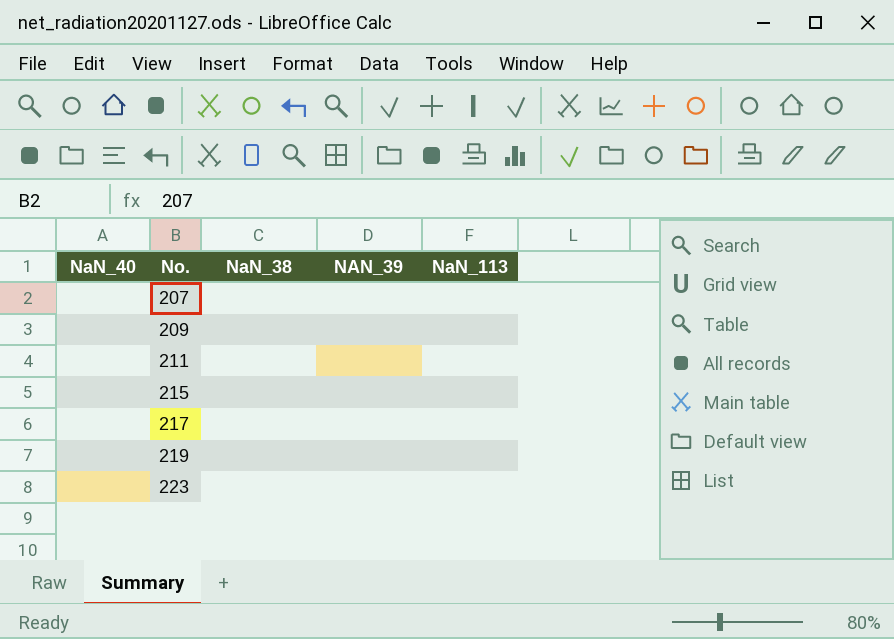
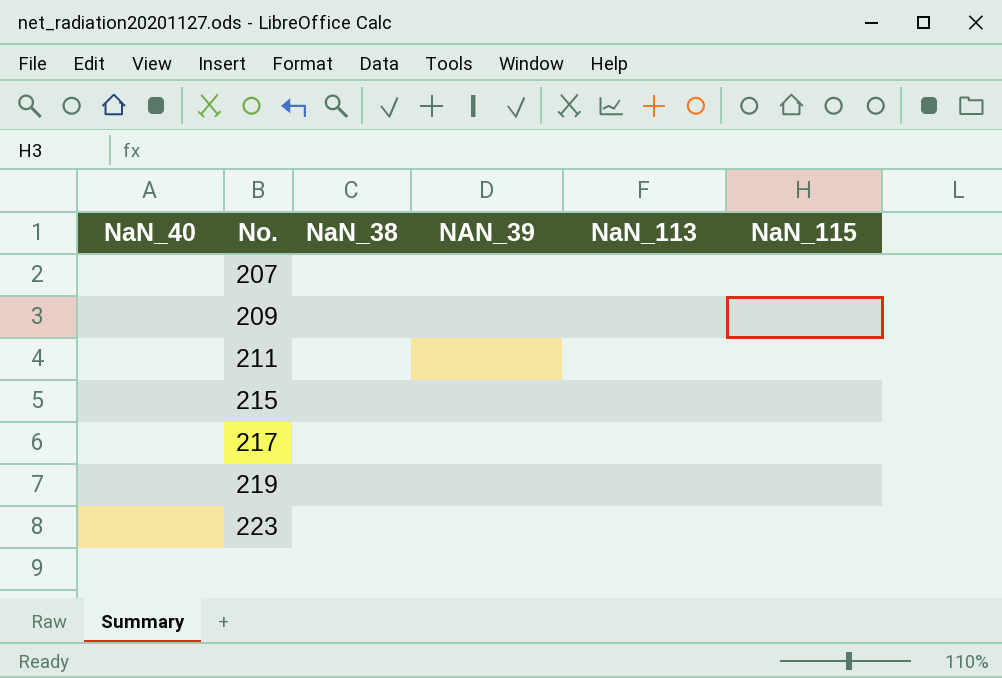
column NaN_115 | position: none -> 6

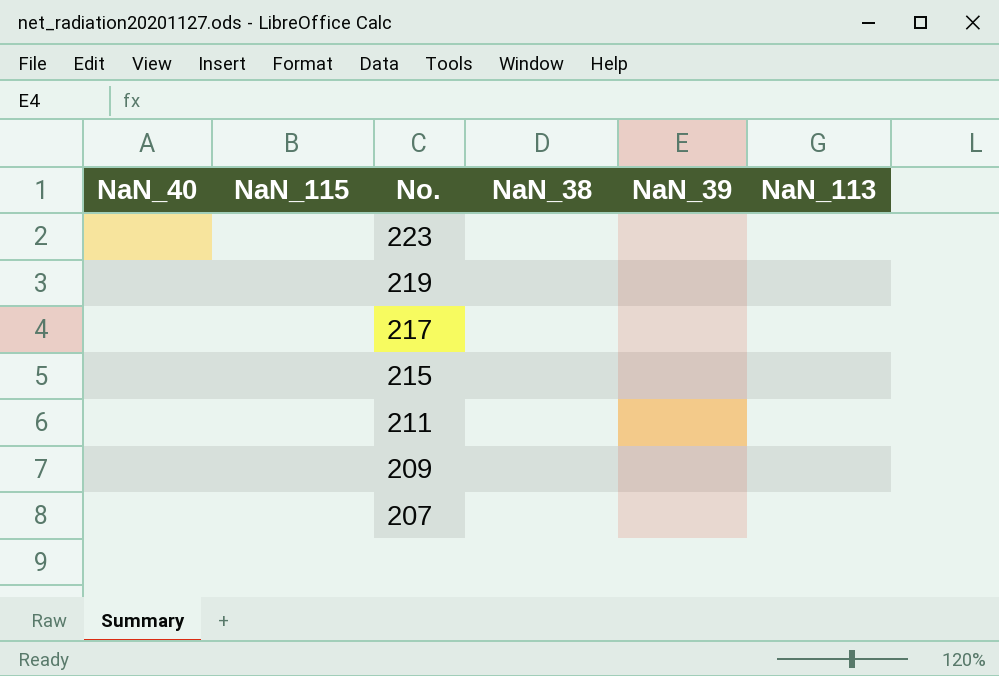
row order: No. ascending -> No. descending
column NaN_115 | position: 6 -> 2
column name: NAN_39 -> NaN_39

